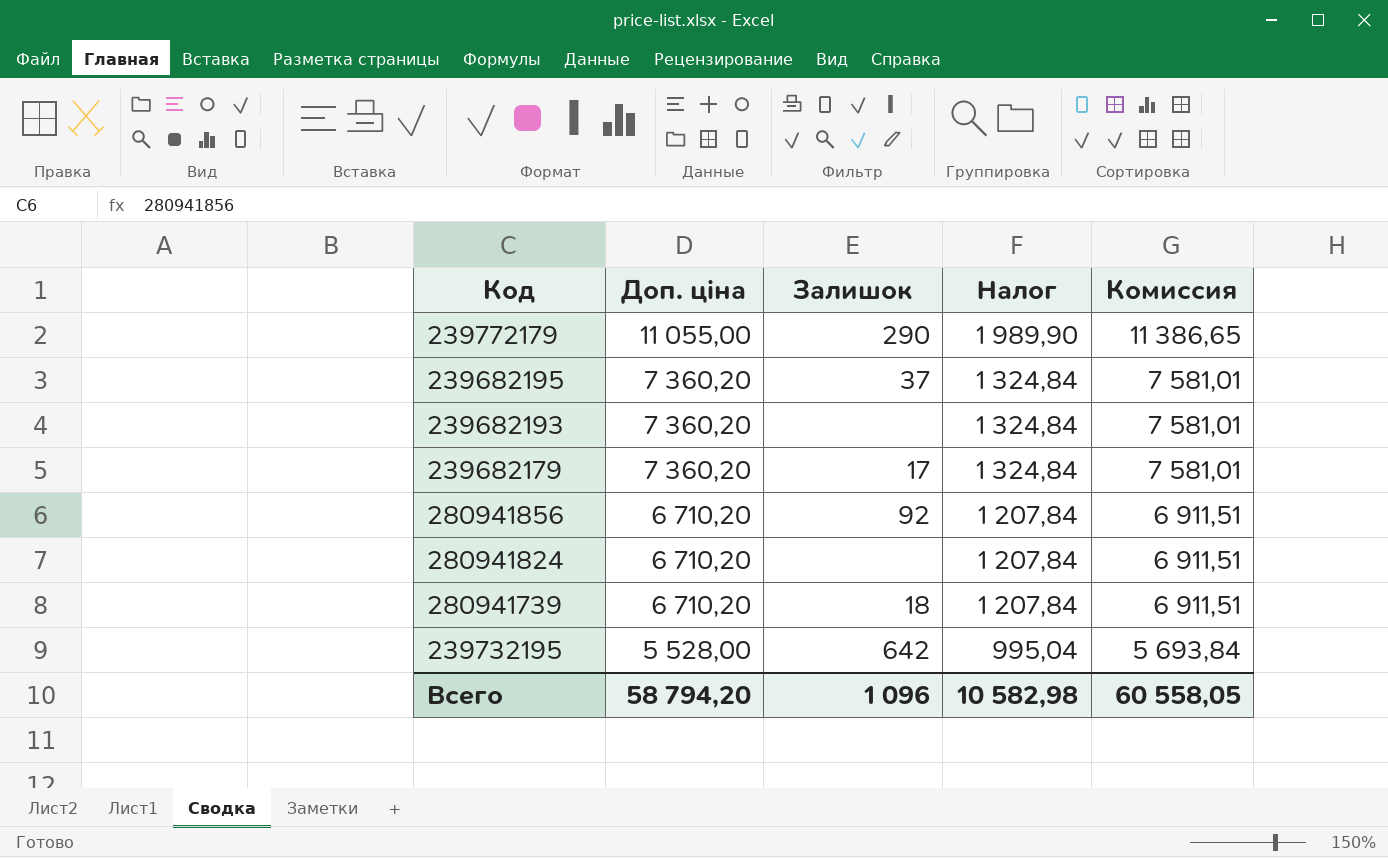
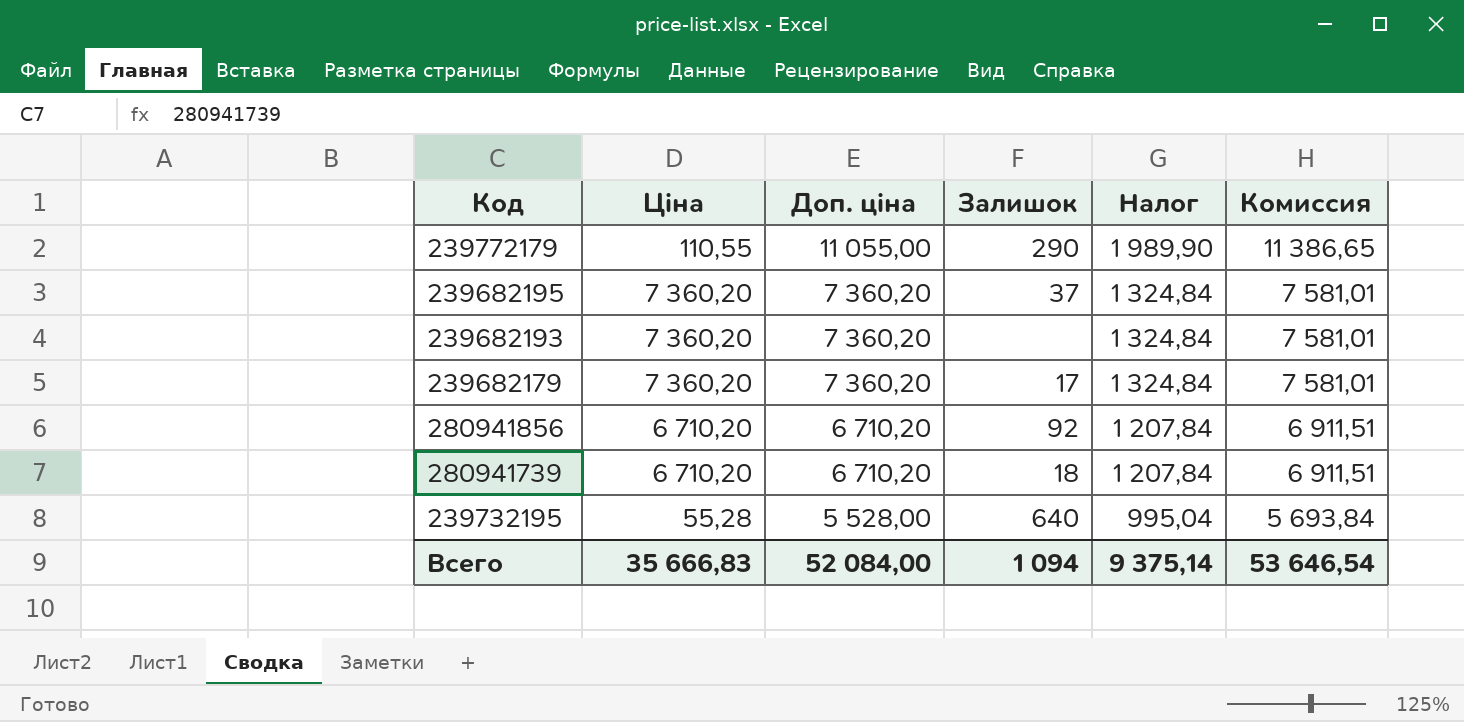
column Ціна | position: none -> 2
row 280941824: 6 710,20 | none | 1 207,84 | 6 911,51 -> none
239732195 | Залишок: 642 -> 640
Всего | Доп. ціна: 58 794,20 -> 52 084,00
Всего | Залишок: 1 096 -> 1 094
Всего | Налог: 10 582,98 -> 9 375,14
Всего | Комиссия: 60 558,05 -> 53 646,54

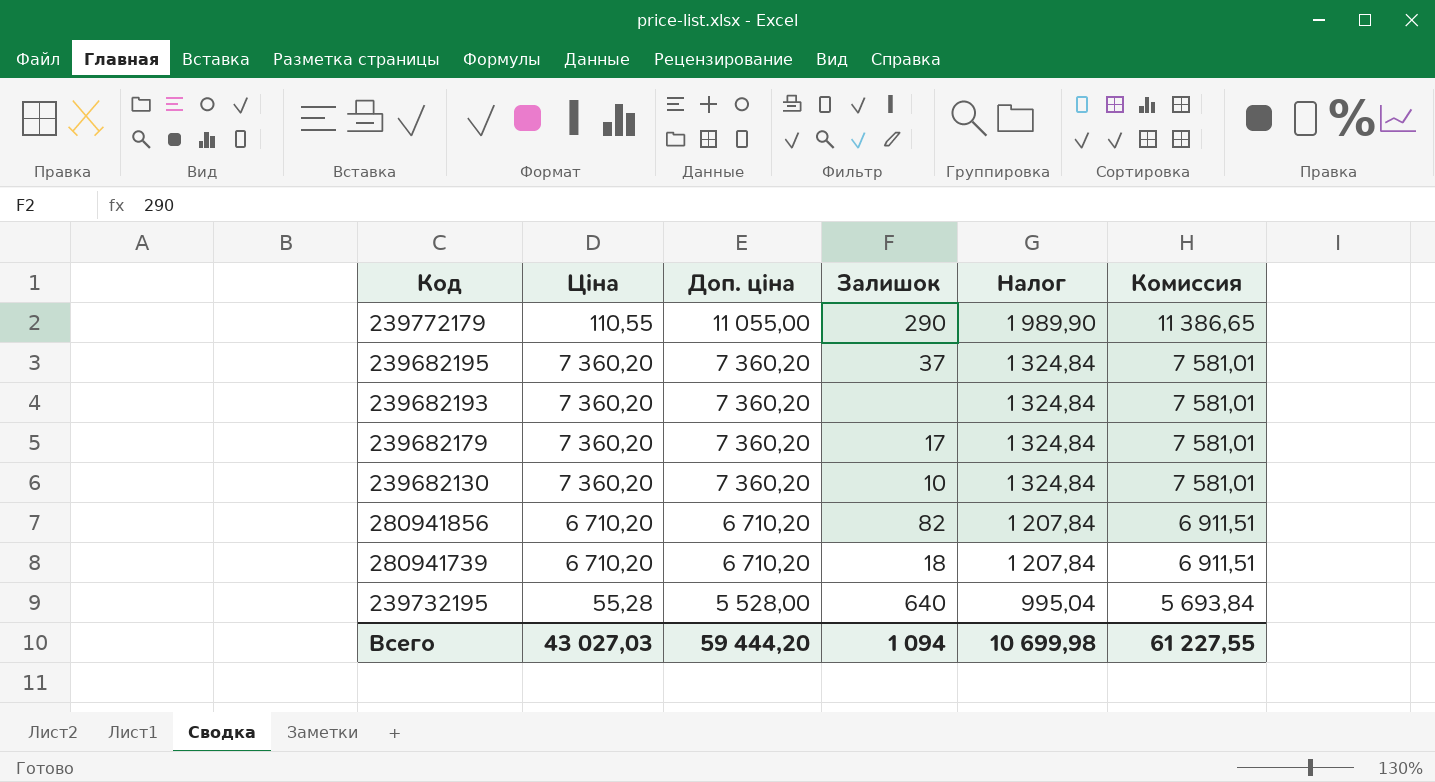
row 239682130: none -> 7 360,20 | 7 360,20 | 10 | 1 324,84 | 7 581,01
280941856 | Залишок: 92 -> 82
Всего | Ціна: 35 666,83 -> 43 027,03
Всего | Доп. ціна: 52 084,00 -> 59 444,20
Всего | Налог: 9 375,14 -> 10 699,98
Всего | Комиссия: 53 646,54 -> 61 227,55

